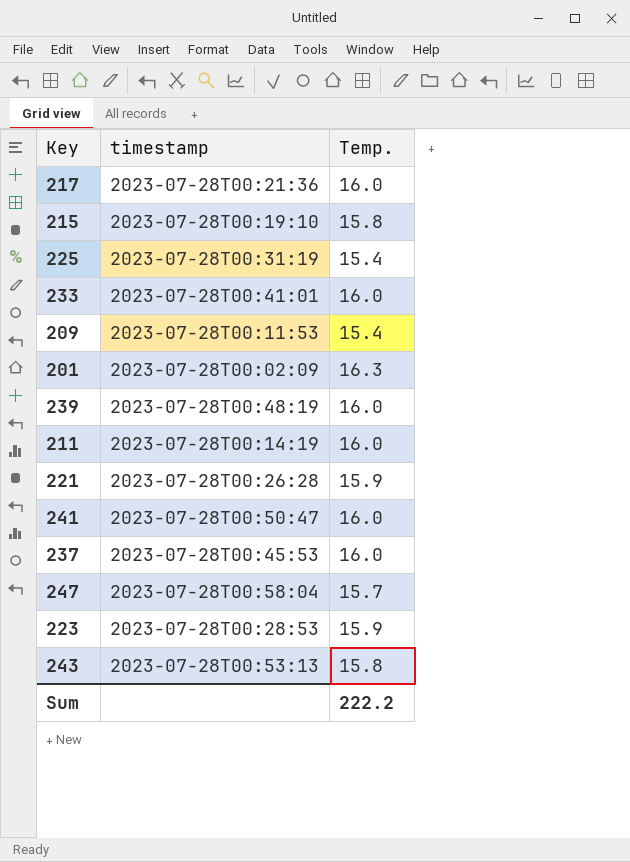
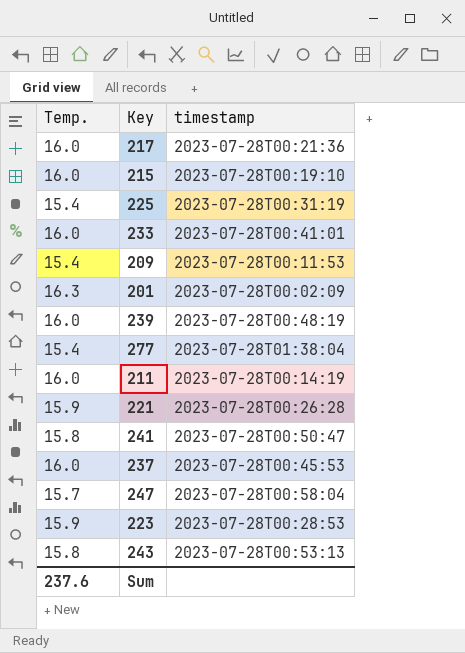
column Temp. | position: 3 -> 1
215 | Temp.: 15.8 -> 16.0
row 277: none -> 15.4 | 2023-07-28T01:38:04
241 | Temp.: 16.0 -> 15.8
Sum | Temp.: 222.2 -> 237.6

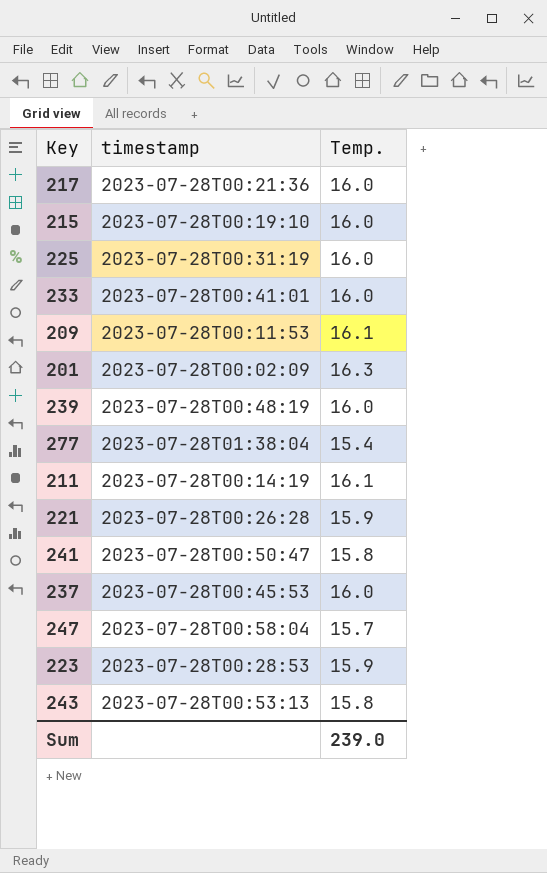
column Temp. | position: 1 -> 3
225 | Temp.: 15.4 -> 16.0
209 | Temp.: 15.4 -> 16.1
211 | Temp.: 16.0 -> 16.1
Sum | Temp.: 237.6 -> 239.0

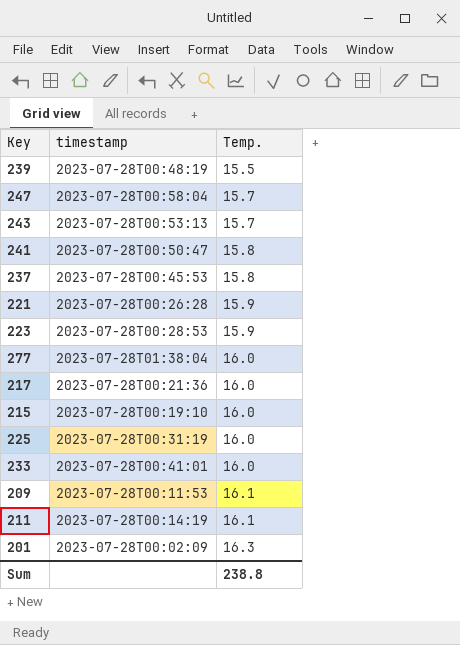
row order: none -> Temp. ascending
239 | Temp.: 16.0 -> 15.5
243 | Temp.: 15.8 -> 15.7
237 | Temp.: 16.0 -> 15.8
277 | Temp.: 15.4 -> 16.0
Sum | Temp.: 239.0 -> 238.8

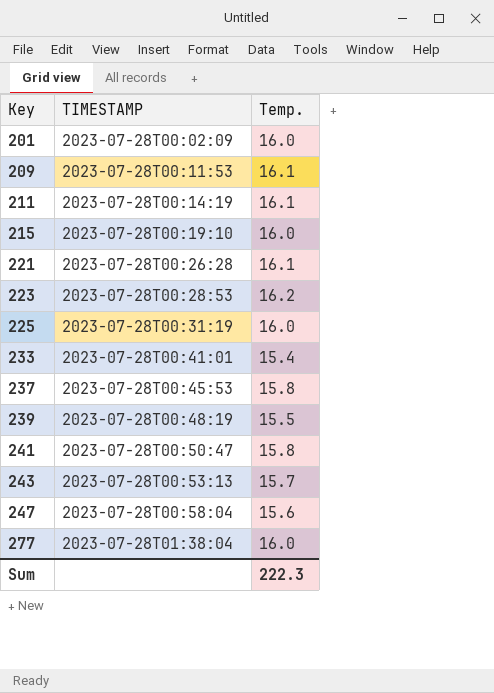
row order: Temp. ascending -> Key ascending
column name: timestamp -> TIMESTAMP
row 217: 2023-07-28T00:21:36 | 16.0 -> none
201 | Temp.: 16.3 -> 16.0
221 | Temp.: 15.9 -> 16.1
223 | Temp.: 15.9 -> 16.2
233 | Temp.: 16.0 -> 15.4
247 | Temp.: 15.7 -> 15.6
Sum | Temp.: 238.8 -> 222.3

